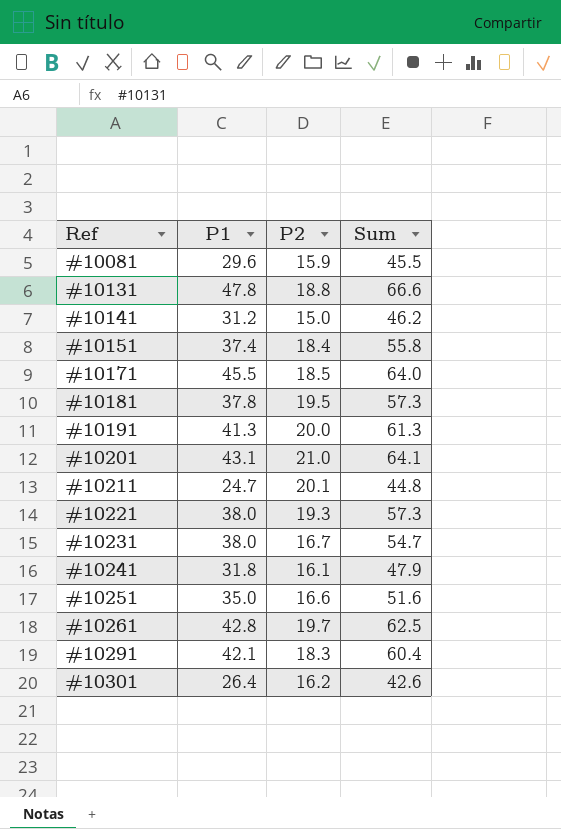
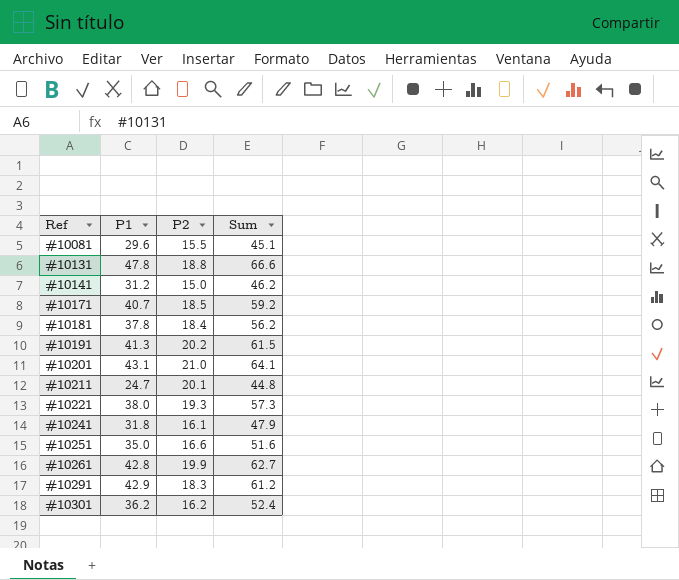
row #10151: 37.4 | 18.4 | 55.8 -> none
row #10231: 38.0 | 16.7 | 54.7 -> none
#10081 | P2: 15.9 -> 15.5
#10081 | Sum: 45.5 -> 45.1
#10171 | P1: 45.5 -> 40.7
#10171 | Sum: 64.0 -> 59.2
#10181 | P2: 19.5 -> 18.4
#10181 | Sum: 57.3 -> 56.2
#10191 | P2: 20.0 -> 20.2
#10191 | Sum: 61.3 -> 61.5
#10261 | P2: 19.7 -> 19.9
#10261 | Sum: 62.5 -> 62.7
#10291 | P1: 42.1 -> 42.9
#10291 | Sum: 60.4 -> 61.2
#10301 | P1: 26.4 -> 36.2
#10301 | Sum: 42.6 -> 52.4

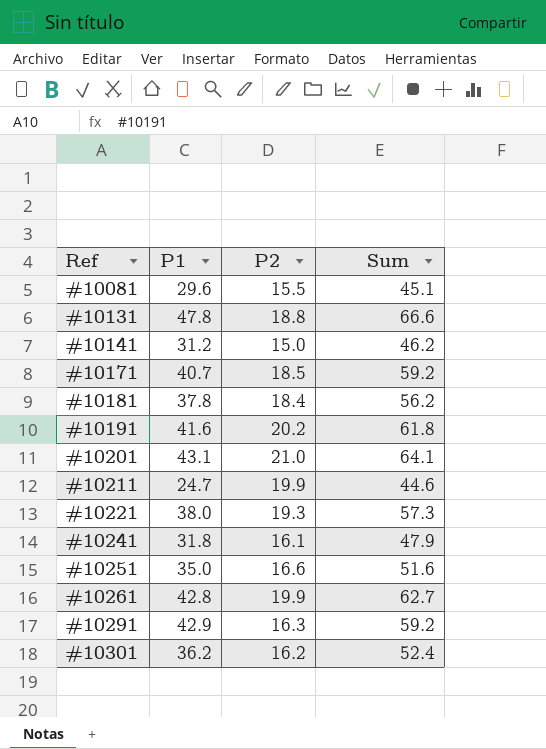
#10191 | P1: 41.3 -> 41.6
#10191 | Sum: 61.5 -> 61.8
#10211 | P2: 20.1 -> 19.9
#10211 | Sum: 44.8 -> 44.6
#10291 | P2: 18.3 -> 16.3
#10291 | Sum: 61.2 -> 59.2

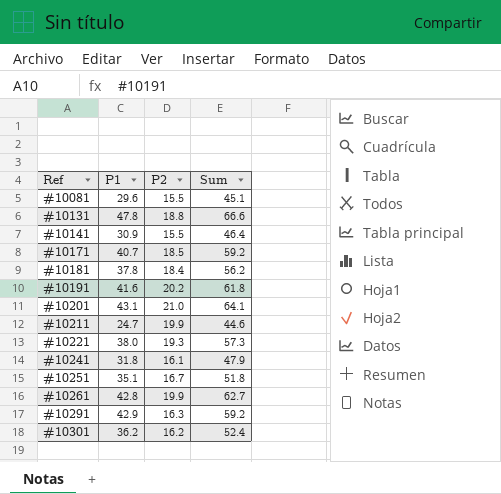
#10141 | P1: 31.2 -> 30.9
#10141 | P2: 15.0 -> 15.5
#10141 | Sum: 46.2 -> 46.4
#10251 | P1: 35.0 -> 35.1
#10251 | P2: 16.6 -> 16.7
#10251 | Sum: 51.6 -> 51.8

